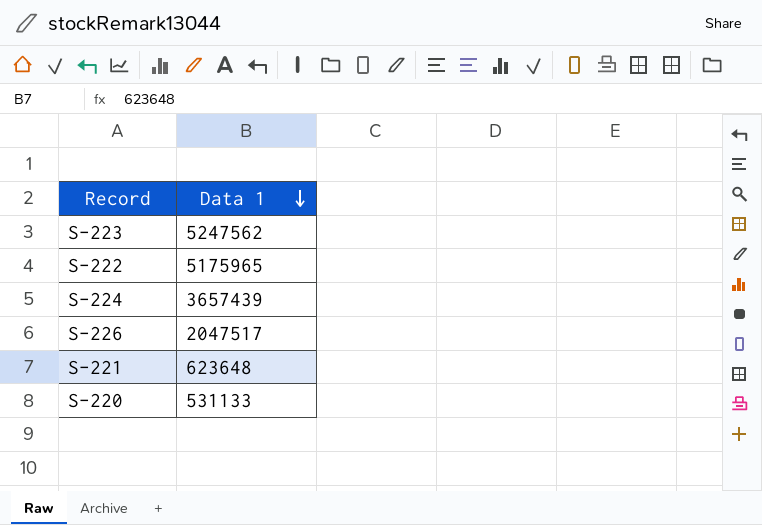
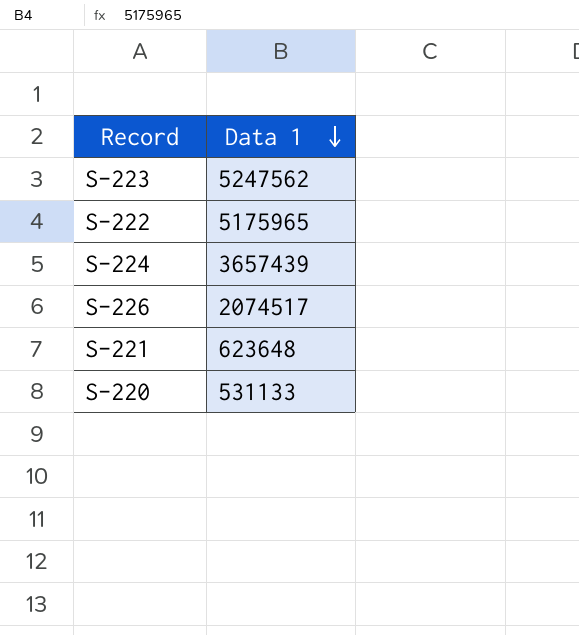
S-226 | Data 1: 2047517 -> 2074517

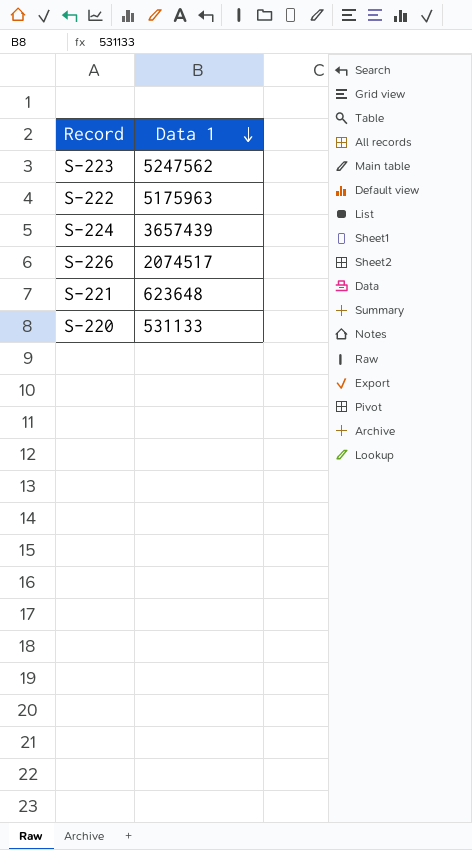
S-222 | Data 1: 5175965 -> 5175963

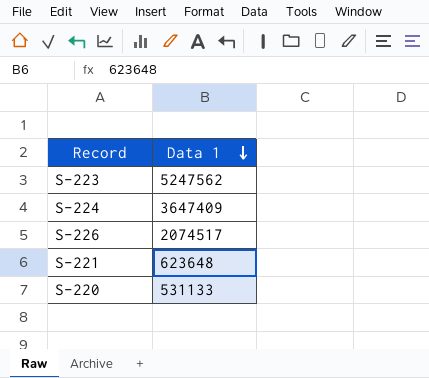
row S-222: 5175963 -> none
S-224 | Data 1: 3657439 -> 3647409

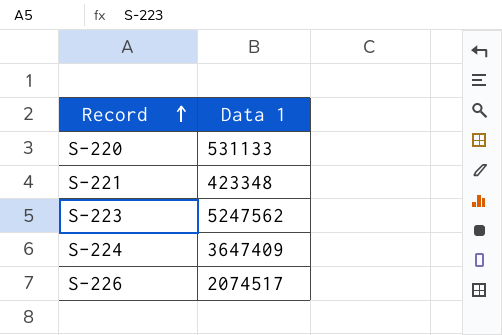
row order: Data 1 descending -> Record ascending
S-221 | Data 1: 623648 -> 423348

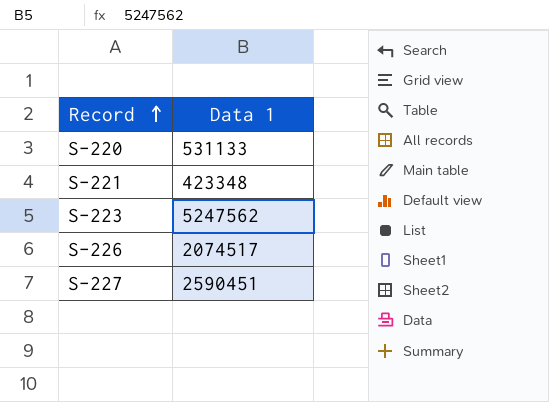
row S-224: 3647409 -> none
row S-227: none -> 2590451

